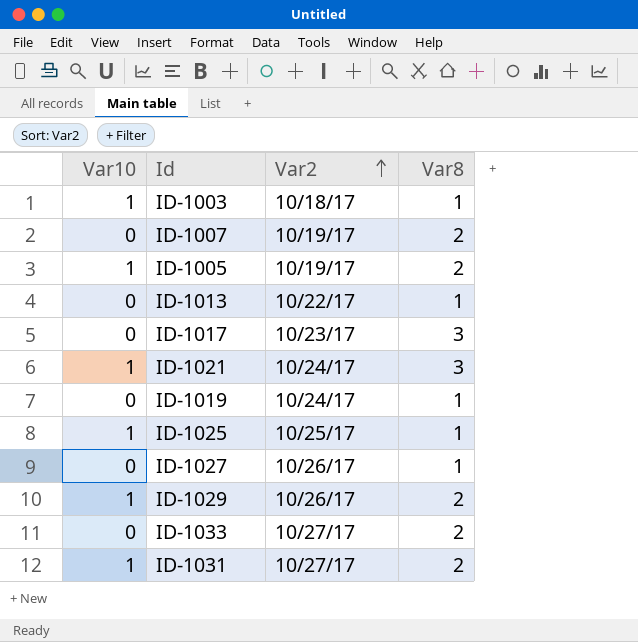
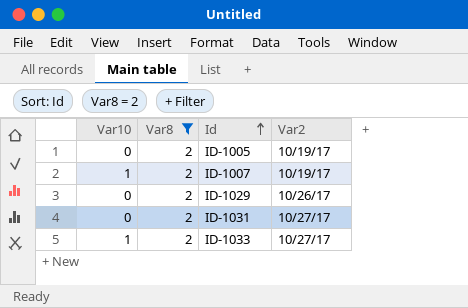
filter: none -> Var8 = 2
row order: Var2 ascending -> Id ascending
column Var8 | position: 4 -> 2
ID-1005 | Var10: 1 -> 0
ID-1007 | Var10: 0 -> 1
ID-1029 | Var10: 1 -> 0
ID-1031 | Var10: 1 -> 0
ID-1033 | Var10: 0 -> 1

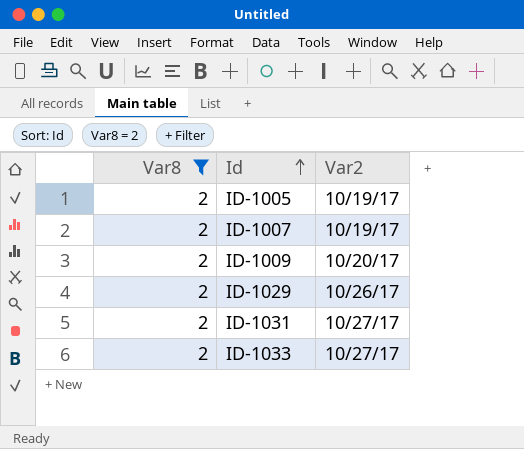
column Var10 | position: 1 -> none
row ID-1009: none -> 2 | 10/20/17

